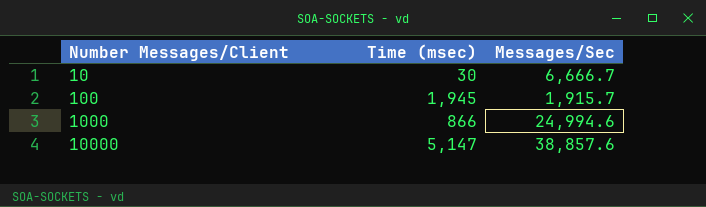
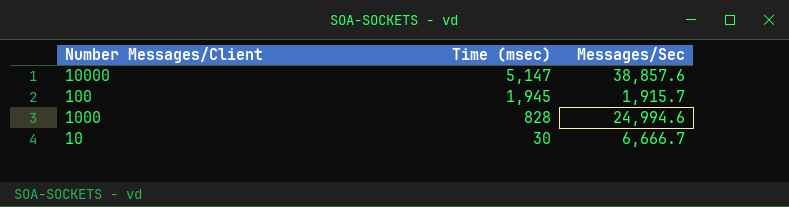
row order: Number Messages/Client ascending -> Time (msec) descending
1000 | Time (msec): 866 -> 828

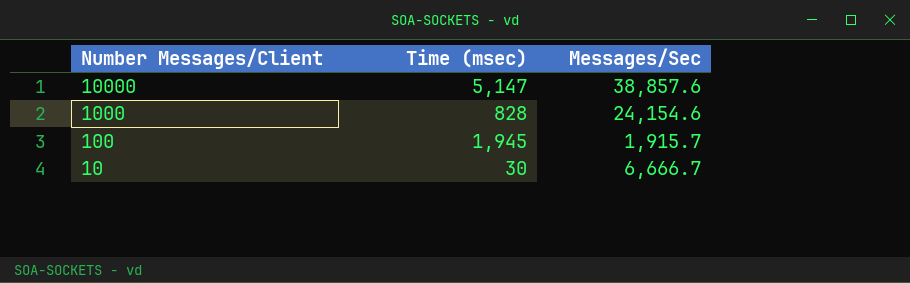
row order: Time (msec) descending -> Number Messages/Client descending
1000 | Messages/Sec: 24,994.6 -> 24,154.6

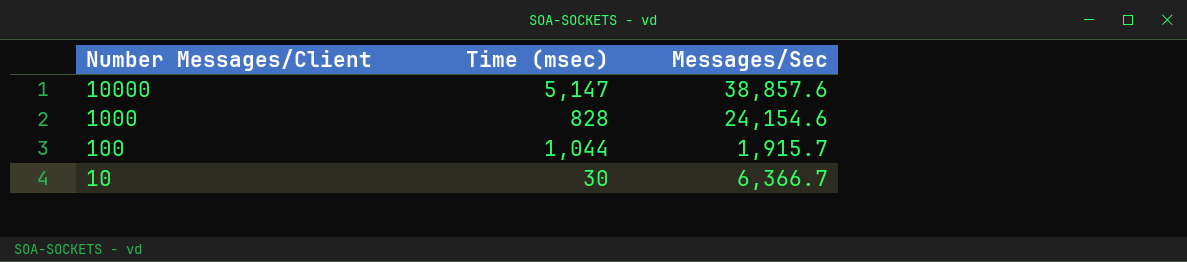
100 | Time (msec): 1,945 -> 1,044
10 | Messages/Sec: 6,666.7 -> 6,366.7

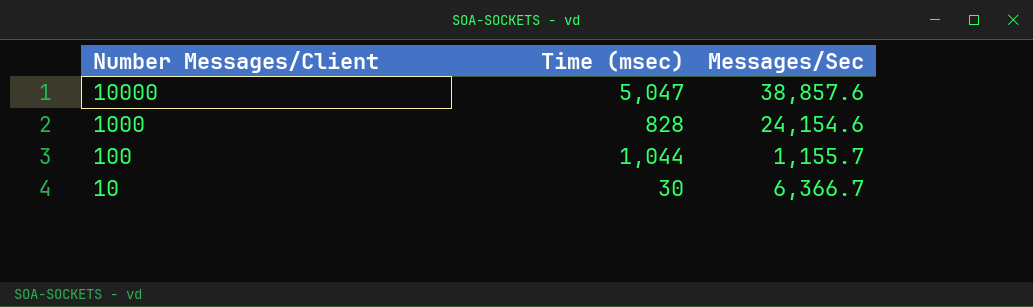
10000 | Time (msec): 5,147 -> 5,047
100 | Messages/Sec: 1,915.7 -> 1,155.7

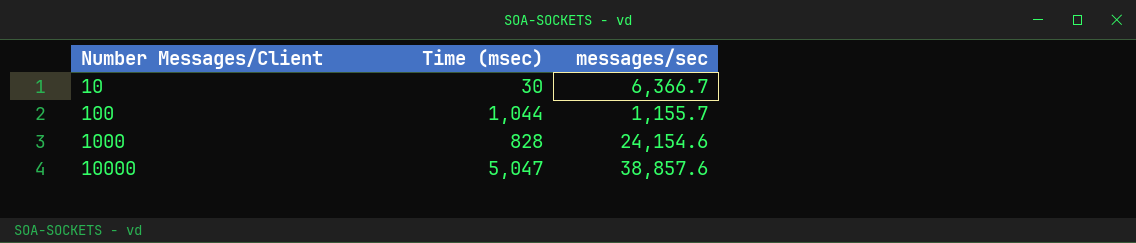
row order: Number Messages/Client descending -> Number Messages/Client ascending
column name: Messages/Sec -> messages/sec

